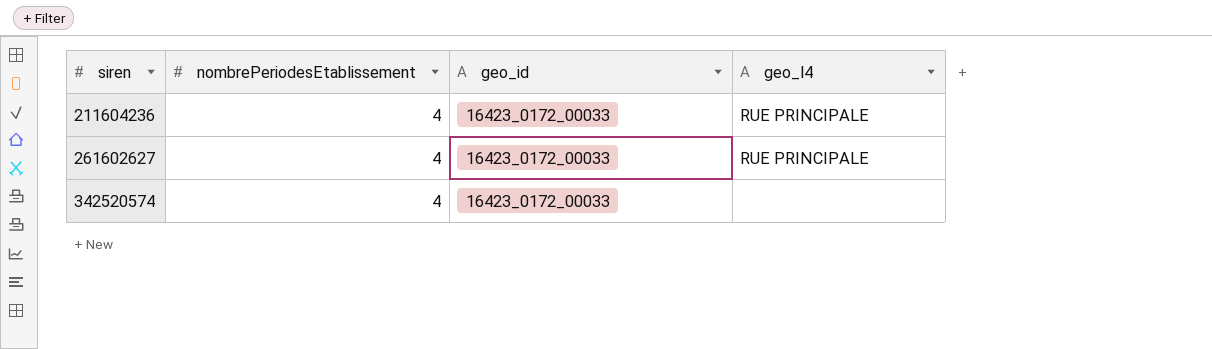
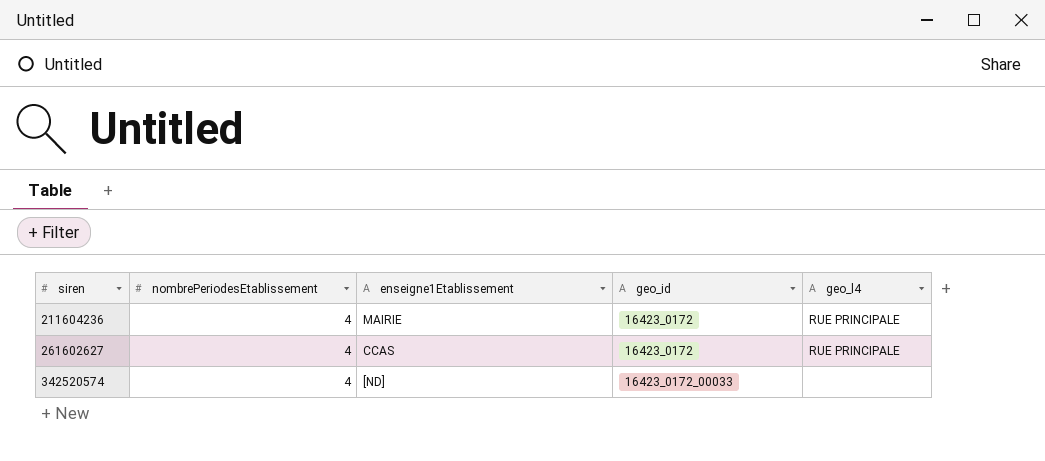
column enseigne1Etablissement | position: none -> 3
211604236 | geo_id: 16423_0172_00033 -> 16423_0172
261602627 | geo_id: 16423_0172_00033 -> 16423_0172

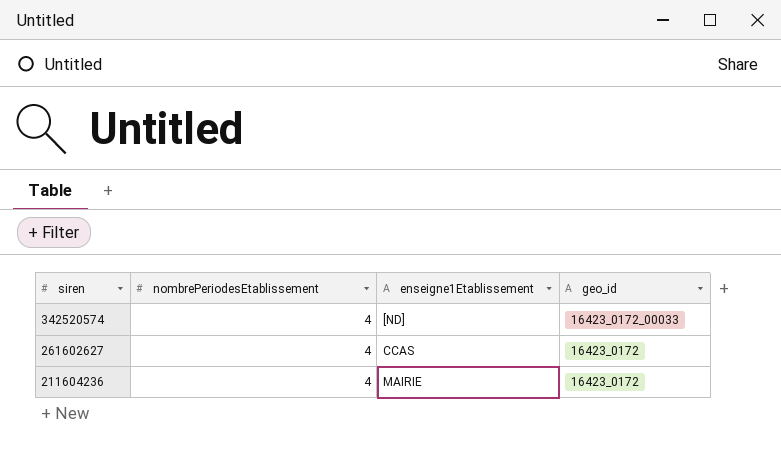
row order: siren ascending -> siren descending
column geo_l4 | position: 5 -> none

